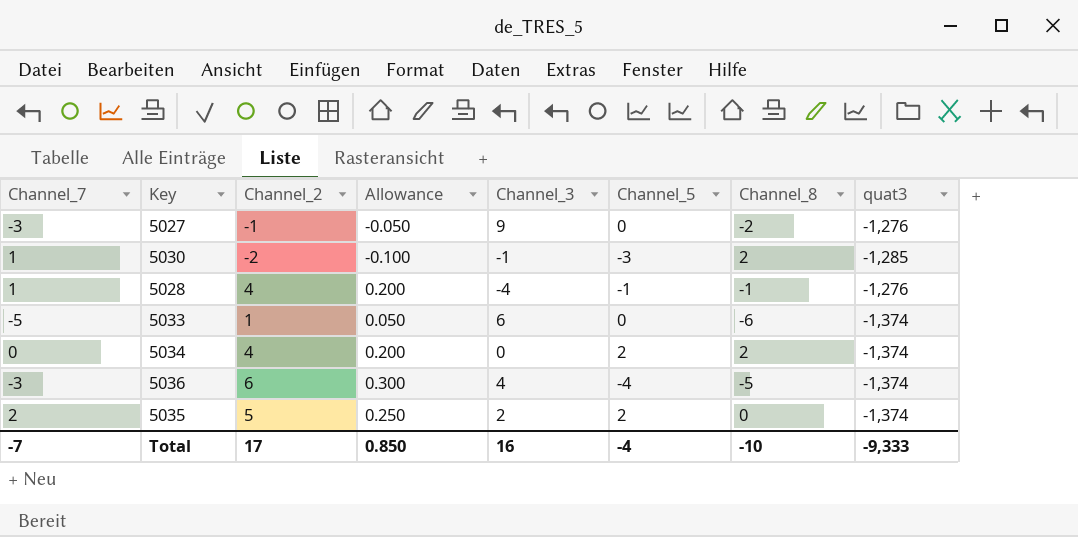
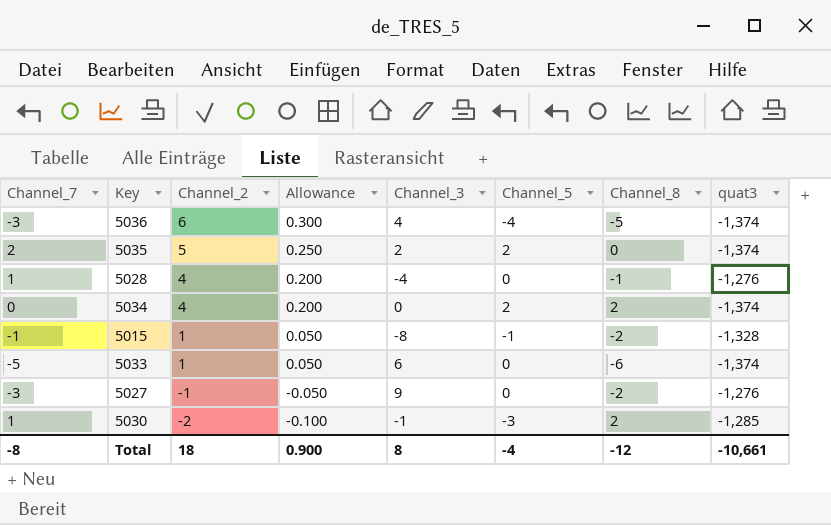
row order: none -> Channel_2 descending
5028 | Channel_5: -1 -> 0
row 5015: none -> -1 | 1 | 0.050 | -8 | -1 | -2 | -1,328
Total | Channel_7: -7 -> -8
Total | Channel_2: 17 -> 18
Total | Allowance: 0.850 -> 0.900
Total | Channel_3: 16 -> 8
Total | Channel_8: -10 -> -12
Total | quat3: -9,333 -> -10,661

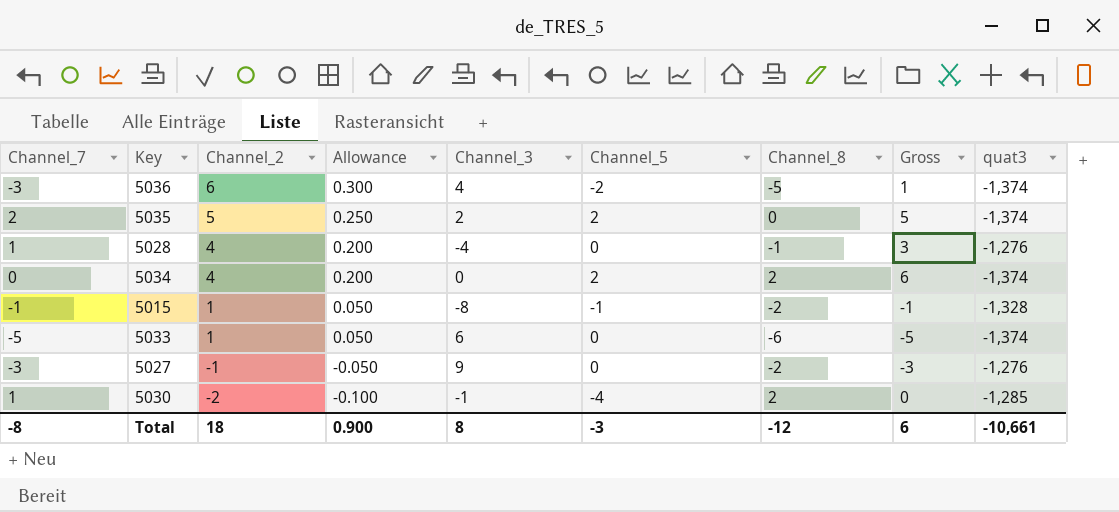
column Gross | formula: none -> [Channel_2] + [Channel_8]
5036 | Channel_5: -4 -> -2
5030 | Channel_5: -3 -> -4
Total | Channel_5: -4 -> -3

